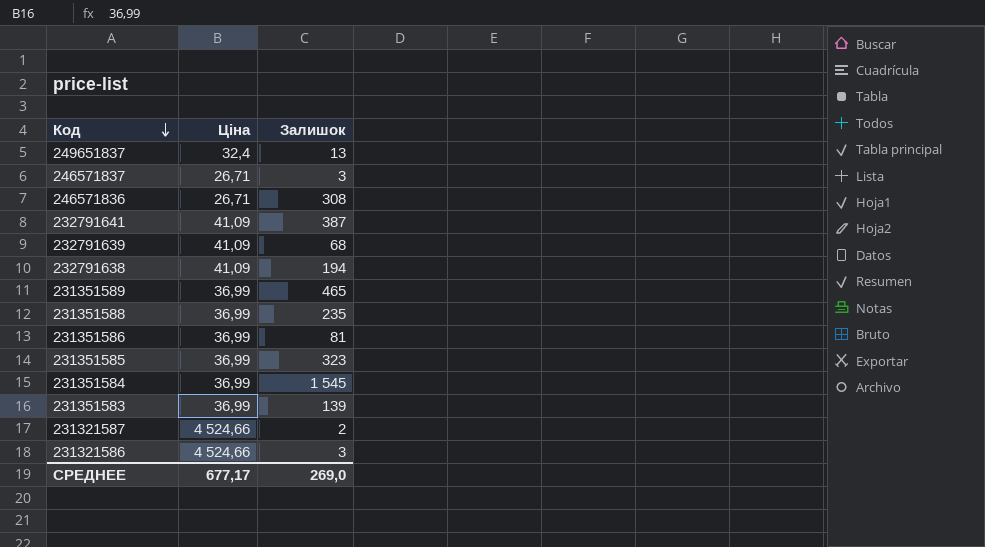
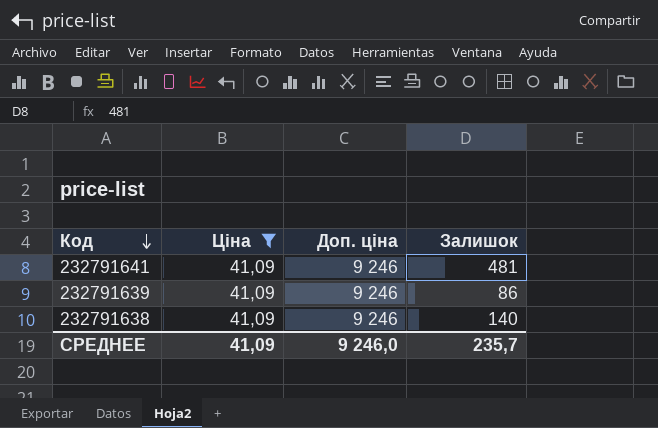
filter: none -> Ціна = 41,09
column Доп. ціна | position: none -> 3
232791641 | Залишок: 387 -> 481
232791639 | Залишок: 68 -> 86
232791638 | Залишок: 194 -> 140
СРЕДНЕЕ | Ціна: 677,17 -> 41,09
СРЕДНЕЕ | Залишок: 269,0 -> 235,7

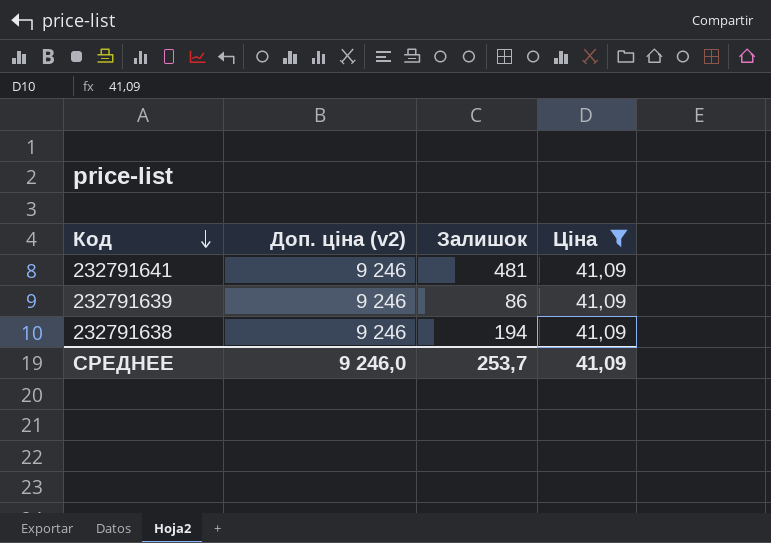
column name: Доп. ціна -> Доп. ціна (v2)
column Ціна | position: 2 -> 4
232791638 | Залишок: 140 -> 194
СРЕДНЕЕ | Залишок: 235,7 -> 253,7

